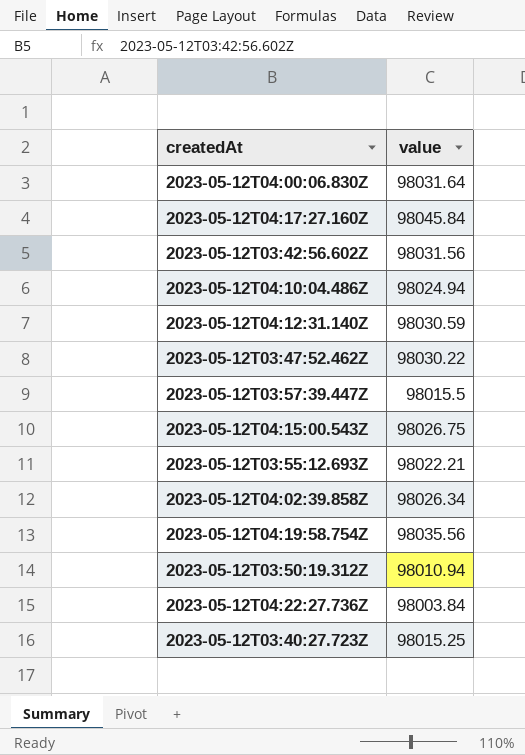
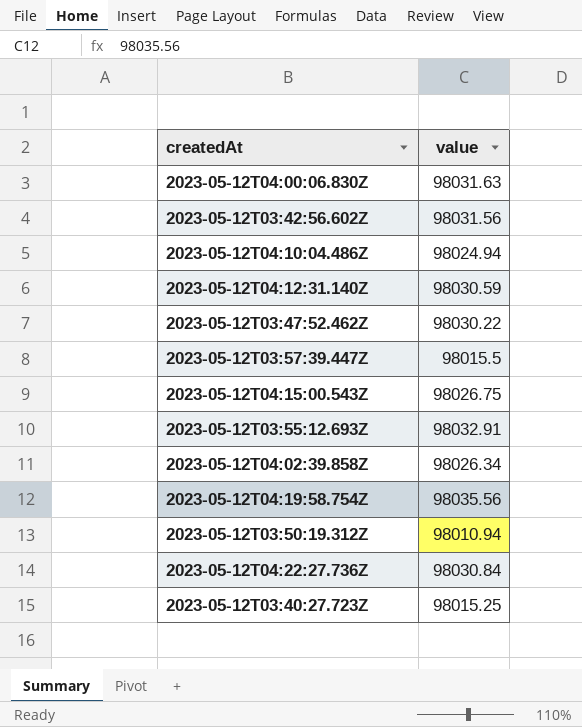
row 2023-05-12T04:17:27.160Z: 98045.84 -> none
2023-05-12T04:00:06.830Z | value: 98031.64 -> 98031.63
2023-05-12T03:55:12.693Z | value: 98022.21 -> 98032.91
2023-05-12T04:22:27.736Z | value: 98003.84 -> 98030.84

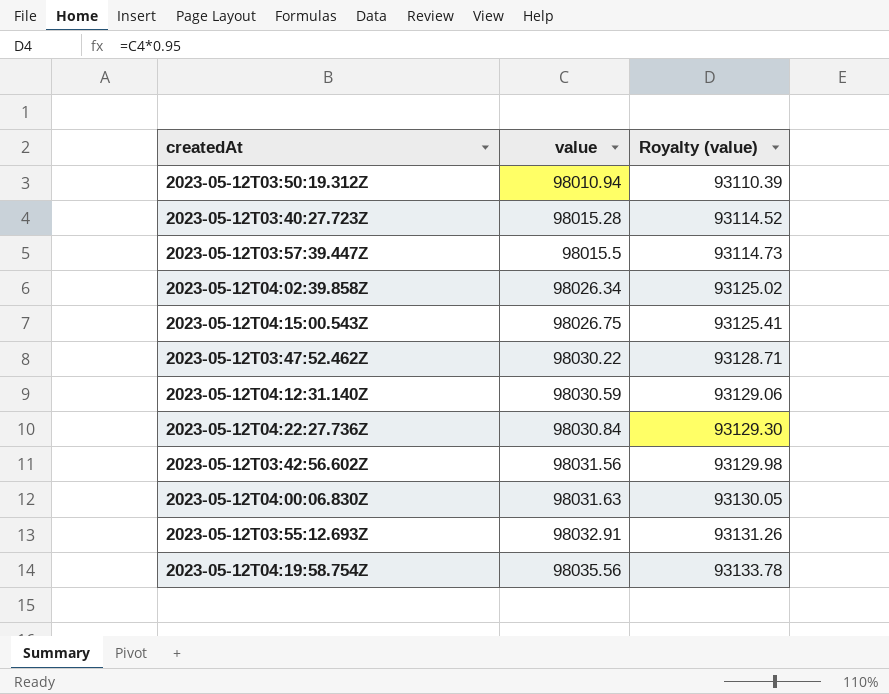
row order: none -> value ascending
column Royalty (value) | formula: none -> [value] * 0.95
row 2023-05-12T04:10:04.486Z: 98024.94 -> none
2023-05-12T03:40:27.723Z | value: 98015.25 -> 98015.28

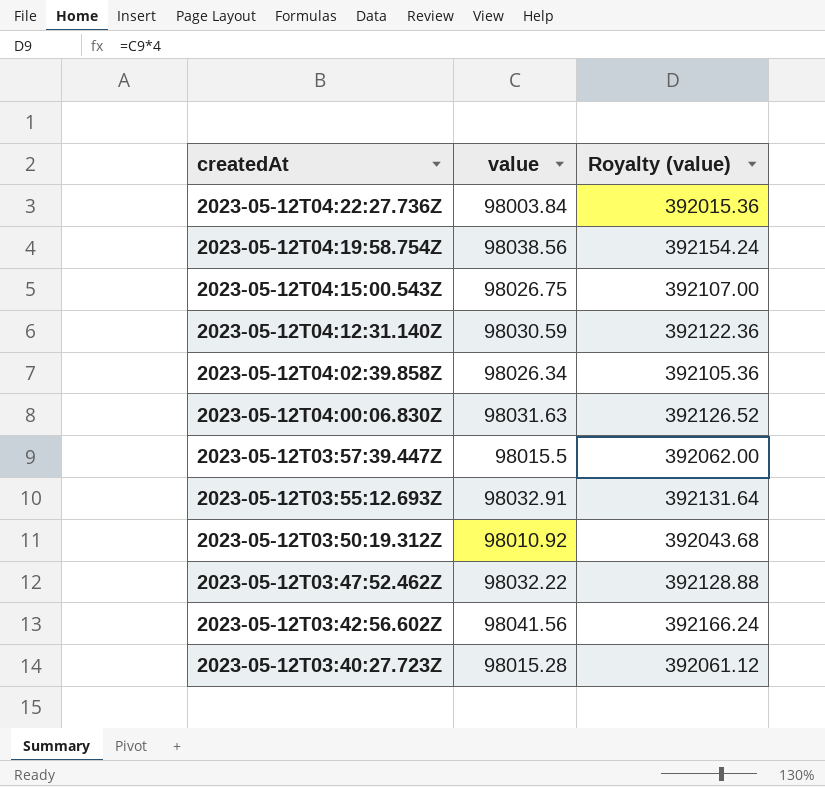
row order: value ascending -> createdAt descending
column Royalty (value) | formula: [value] * 0.95 -> [value] * 4
2023-05-12T04:22:27.736Z | value: 98030.84 -> 98003.84
2023-05-12T04:19:58.754Z | value: 98035.56 -> 98038.56
2023-05-12T03:50:19.312Z | value: 98010.94 -> 98010.92
2023-05-12T03:47:52.462Z | value: 98030.22 -> 98032.22
2023-05-12T03:42:56.602Z | value: 98031.56 -> 98041.56

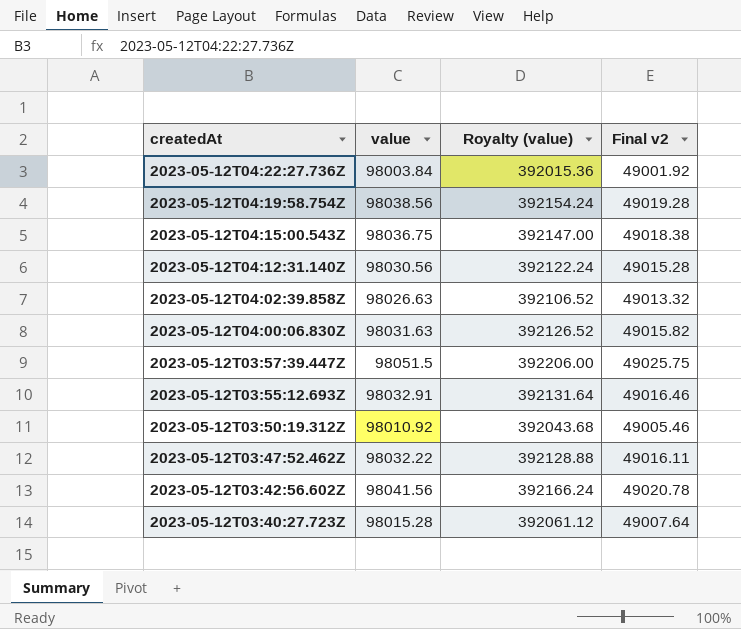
column Final v2 | formula: none -> [value] * 0.5
2023-05-12T04:15:00.543Z | value: 98026.75 -> 98036.75
2023-05-12T04:15:00.543Z | Royalty (value): 392107.00 -> 392147.00
2023-05-12T04:12:31.140Z | value: 98030.59 -> 98030.56
2023-05-12T04:12:31.140Z | Royalty (value): 392122.36 -> 392122.24
2023-05-12T04:02:39.858Z | value: 98026.34 -> 98026.63
2023-05-12T04:02:39.858Z | Royalty (value): 392105.36 -> 392106.52
2023-05-12T03:57:39.447Z | value: 98015.5 -> 98051.5
2023-05-12T03:57:39.447Z | Royalty (value): 392062.00 -> 392206.00

